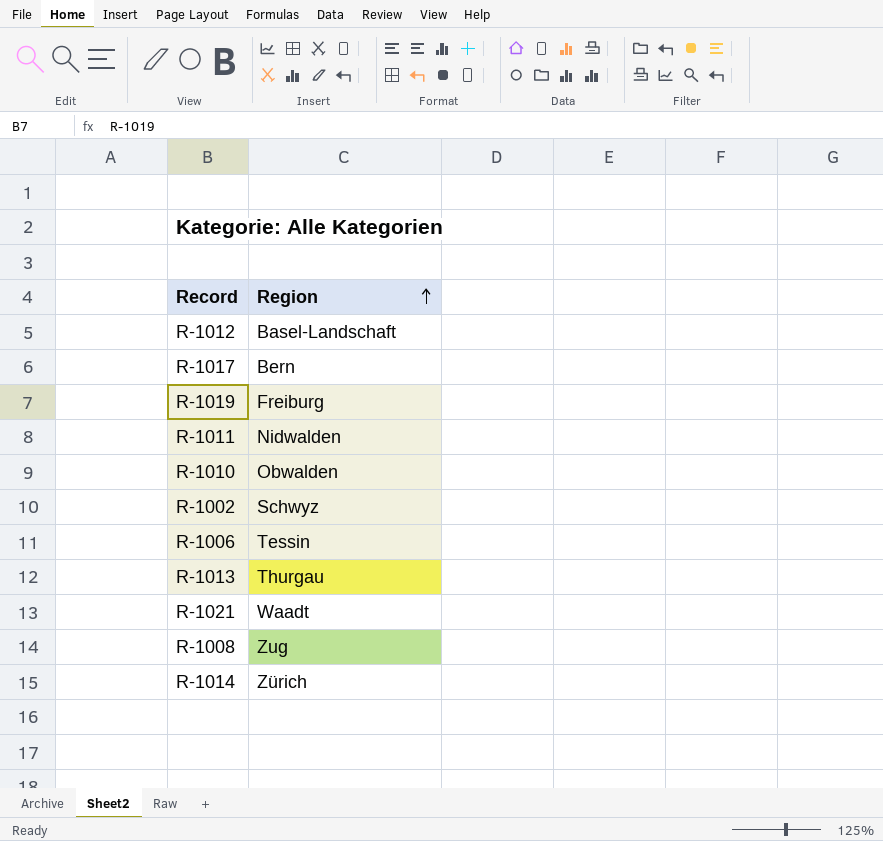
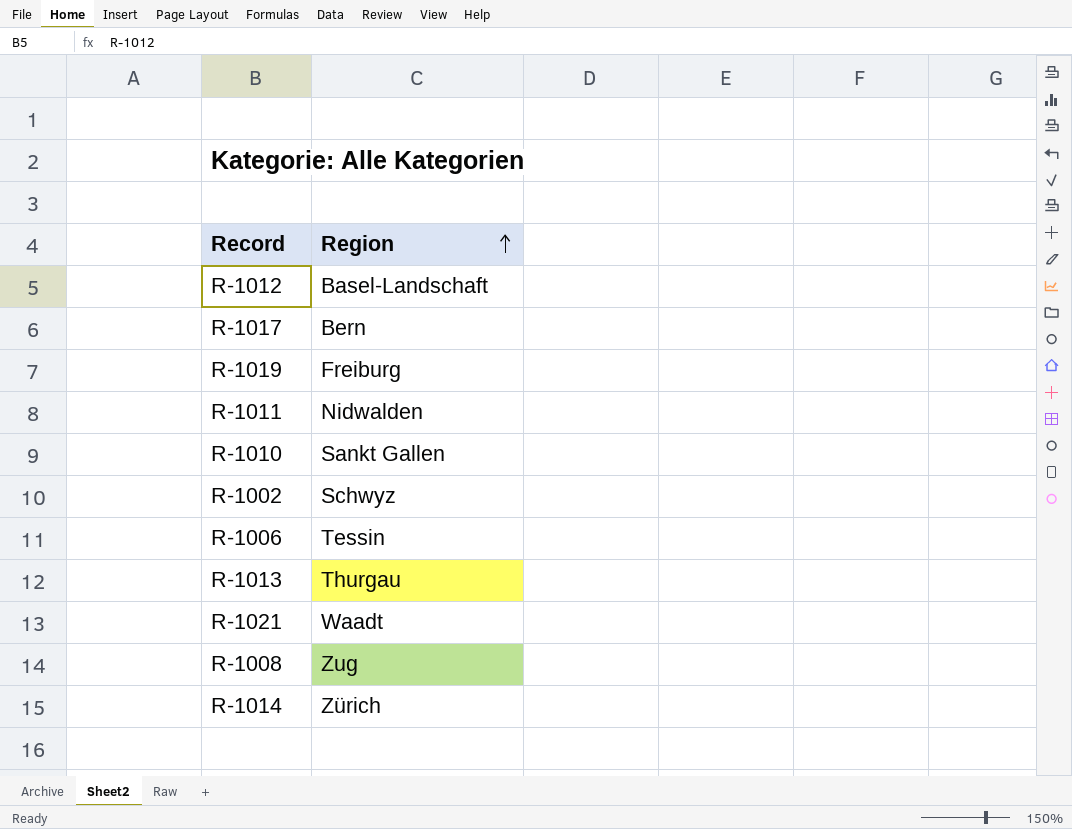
R-1010 | Region: Obwalden -> Sankt Gallen

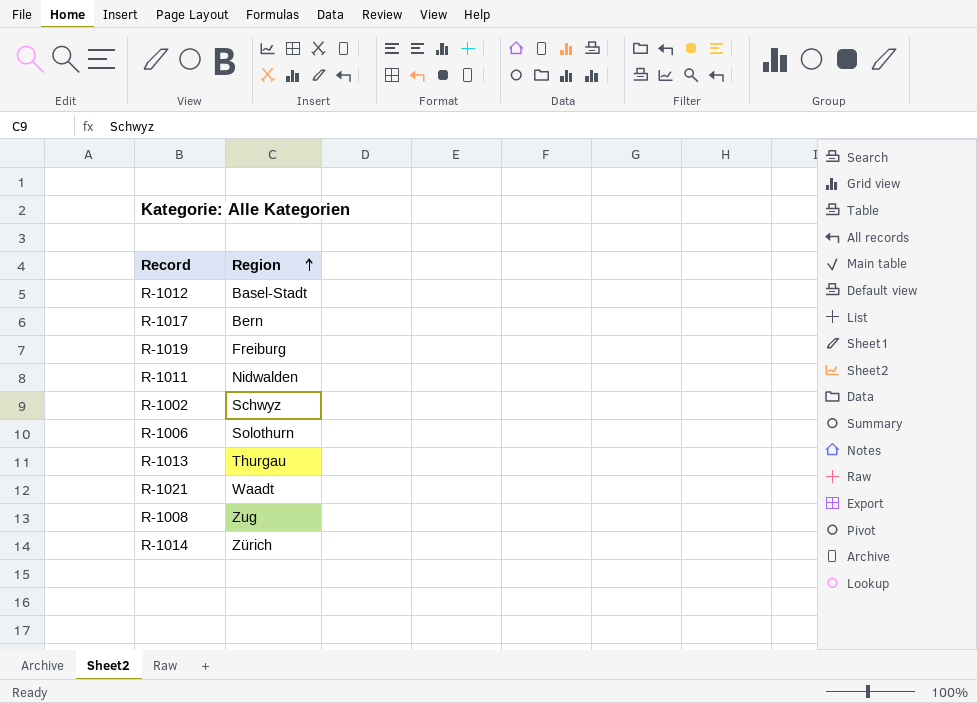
row R-1010: Sankt Gallen -> none
R-1012 | Region: Basel-Landschaft -> Basel-Stadt
R-1006 | Region: Tessin -> Solothurn

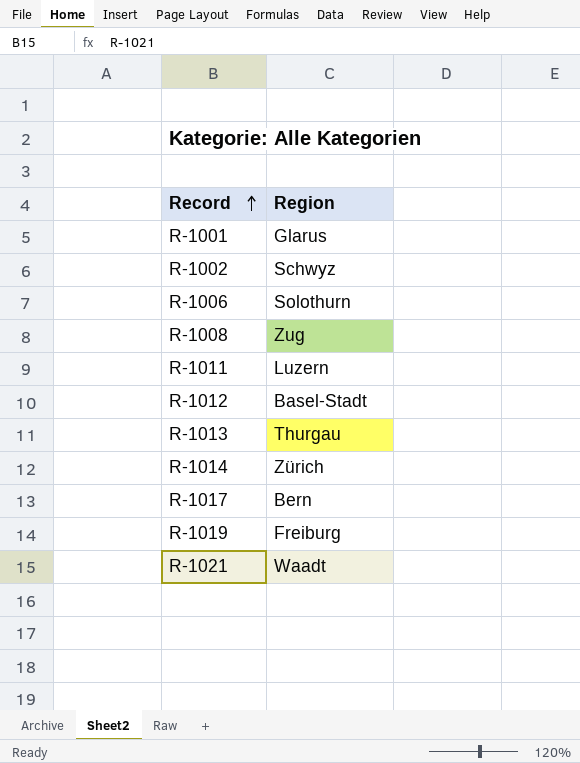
row order: Region ascending -> Record ascending
row R-1001: none -> Glarus
R-1011 | Region: Nidwalden -> Luzern

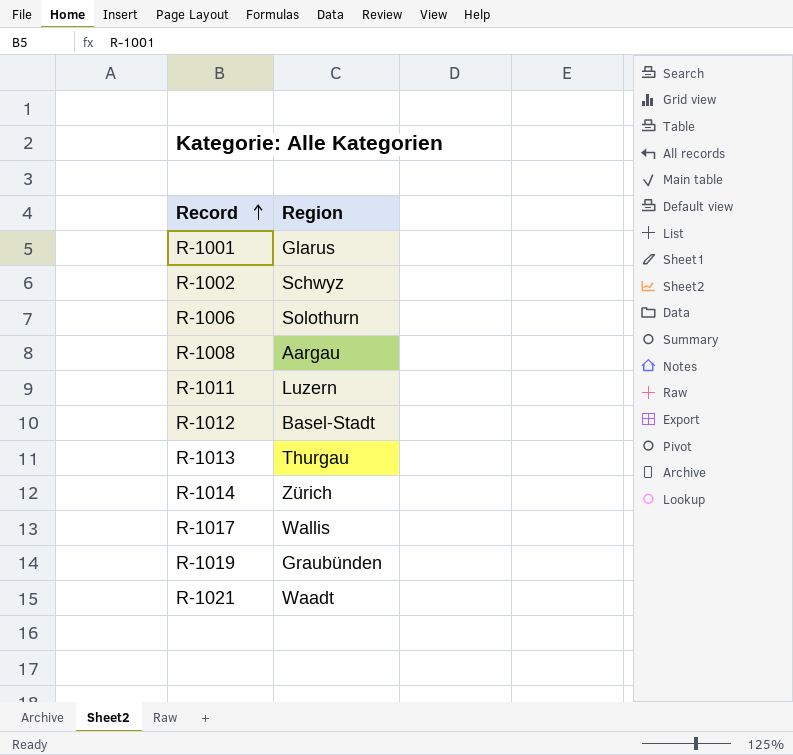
R-1008 | Region: Zug -> Aargau
R-1017 | Region: Bern -> Wallis
R-1019 | Region: Freiburg -> Graubünden

